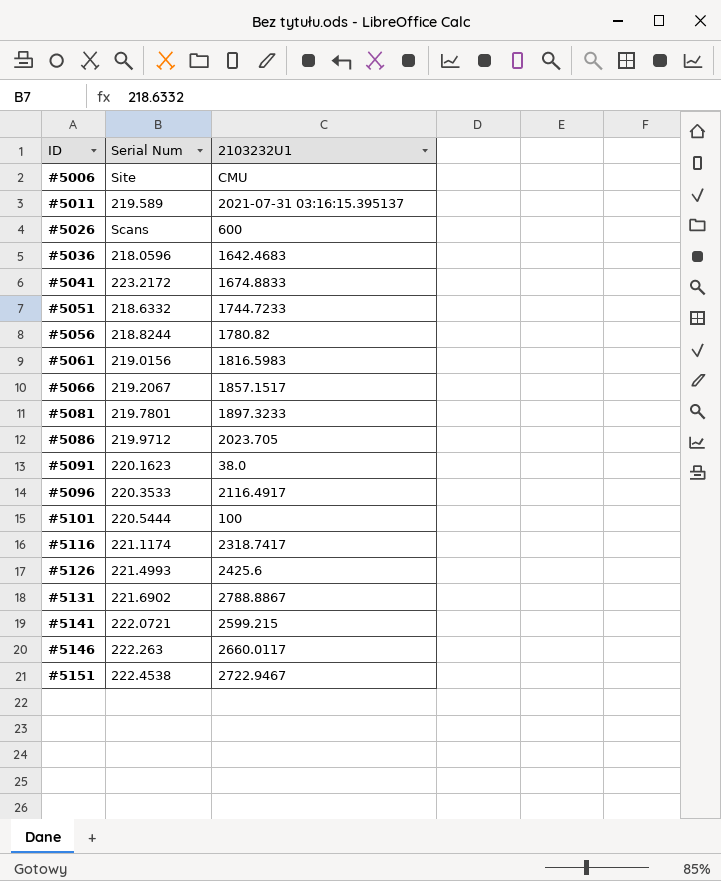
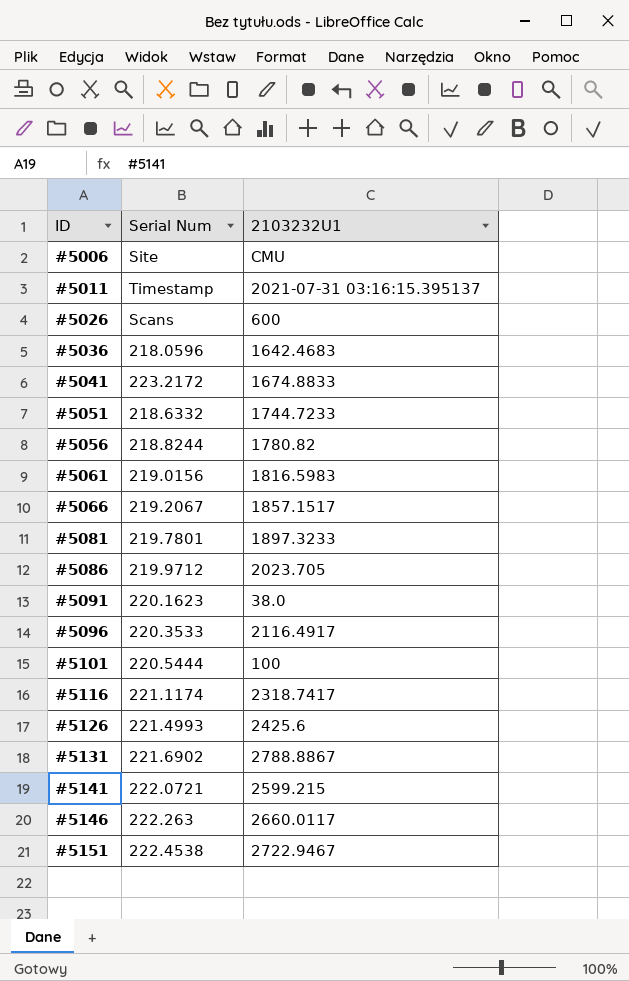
#5011 | Serial Num: 219.589 -> Timestamp

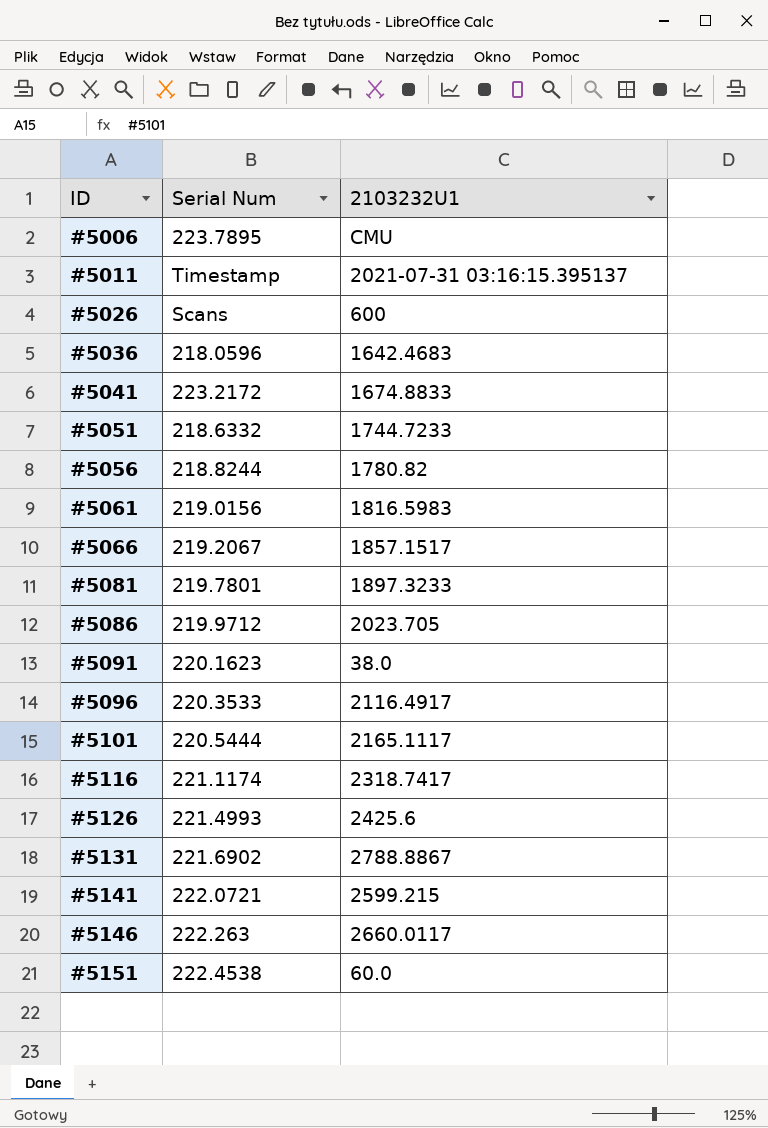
#5006 | Serial Num: Site -> 223.7895
#5101 | 2103232U1: 100 -> 2165.1117
#5151 | 2103232U1: 2722.9467 -> 60.0

